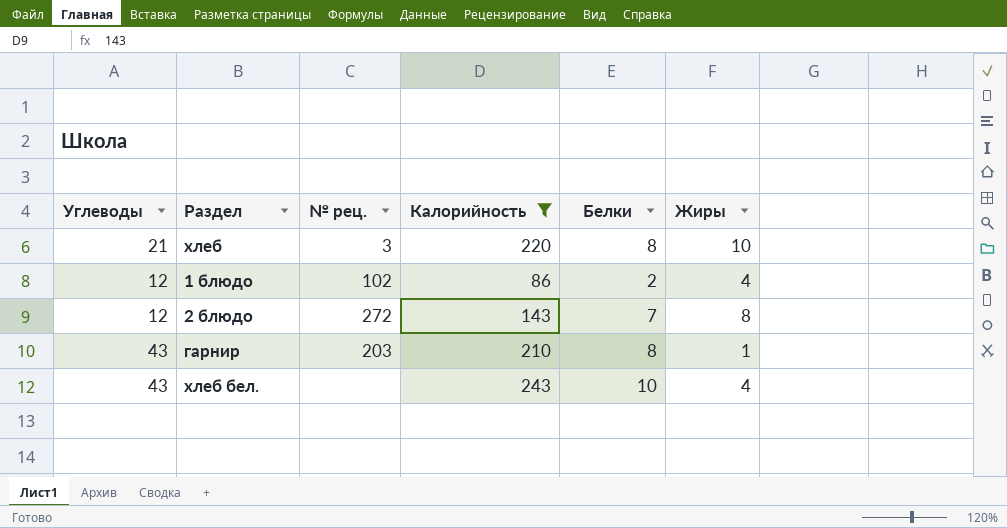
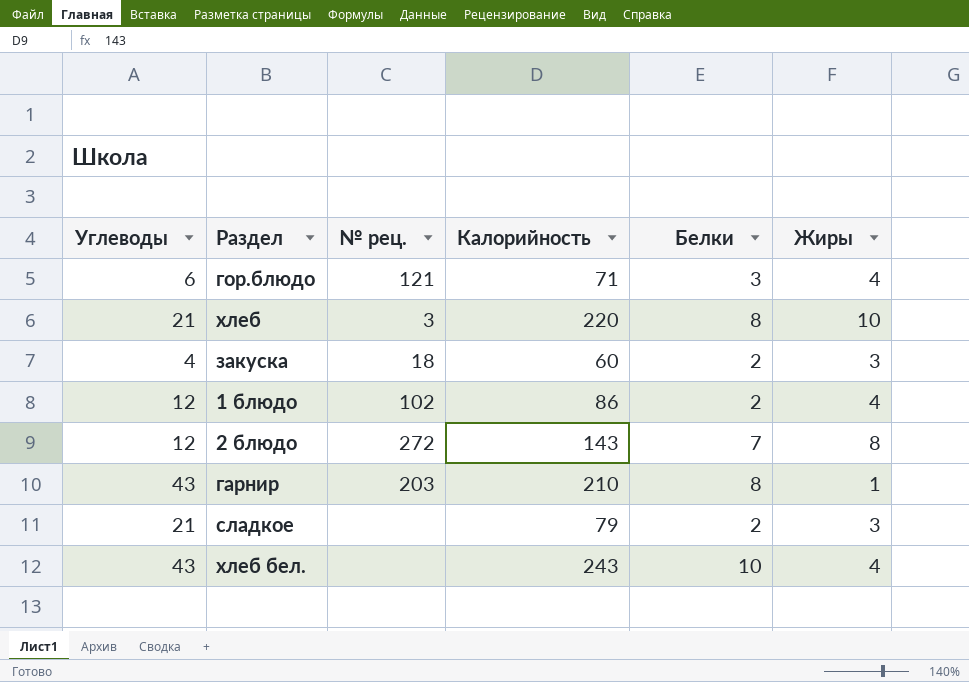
filter: Калорийность >= 86 -> none

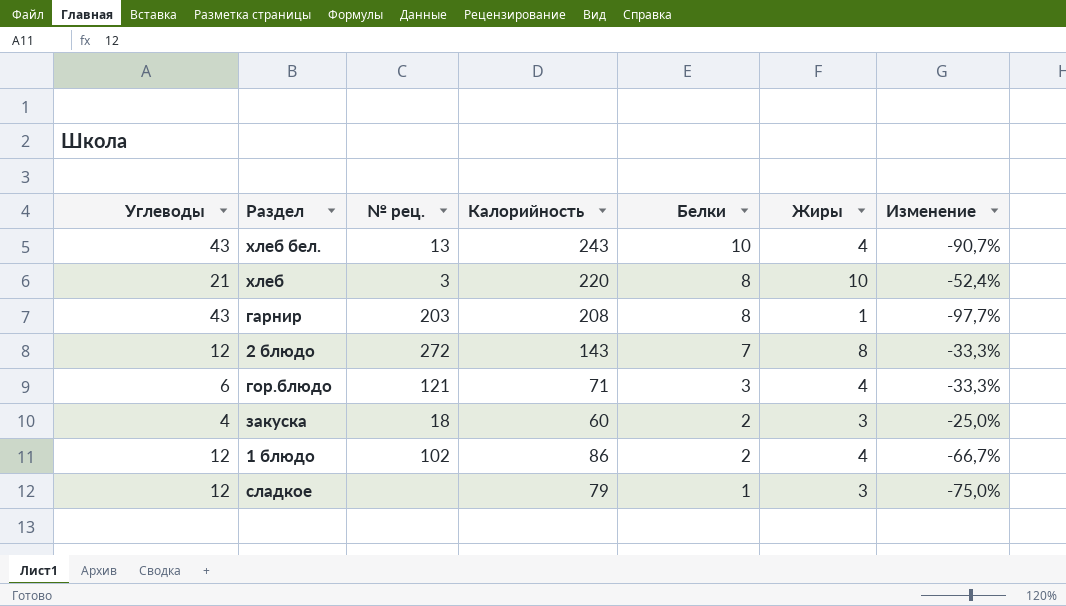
row order: none -> Белки descending
column Изменение | formula: none -> ([Жиры] - [Углеводы]) / [Углеводы]
хлеб бел. | № рец.: none -> 13
гарнир | Калорийность: 210 -> 208
сладкое | Углеводы: 21 -> 12
сладкое | Белки: 2 -> 1

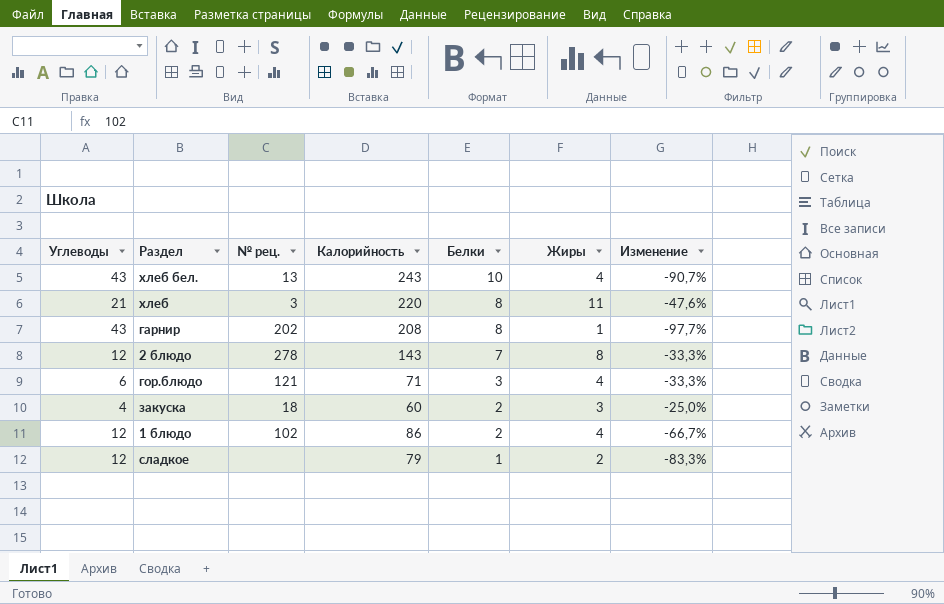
хлеб | Жиры: 10 -> 11
хлеб | Изменение: -52,4% -> -47,6%
гарнир | № рец.: 203 -> 202
2 блюдо | № рец.: 272 -> 278
сладкое | Жиры: 3 -> 2
сладкое | Изменение: -75,0% -> -83,3%

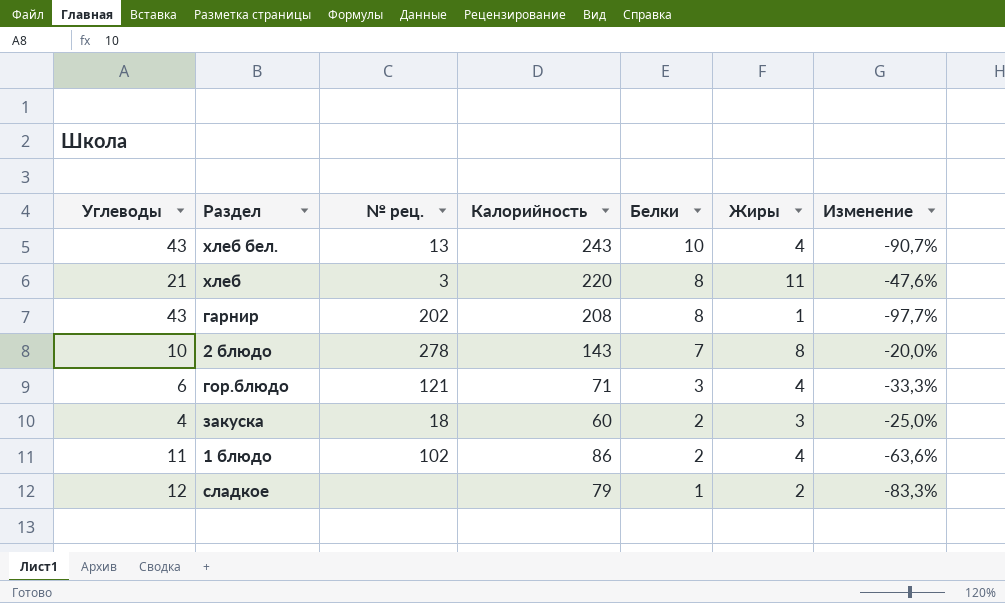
2 блюдо | Углеводы: 12 -> 10
2 блюдо | Изменение: -33,3% -> -20,0%
1 блюдо | Углеводы: 12 -> 11
1 блюдо | Изменение: -66,7% -> -63,6%

